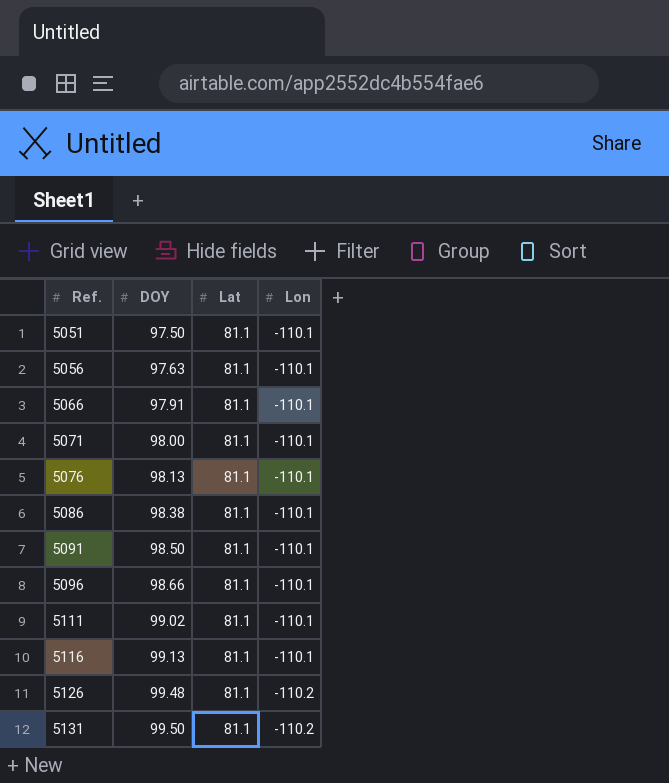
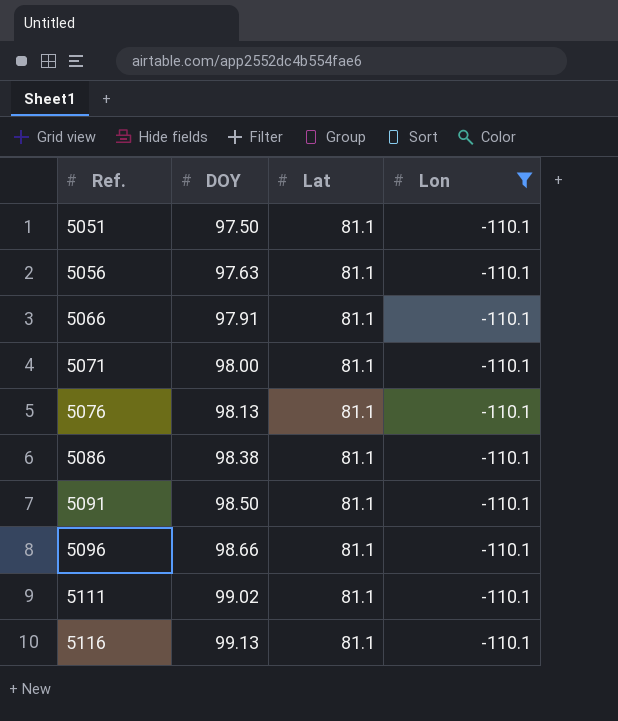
filter: none -> Lon = -110.1

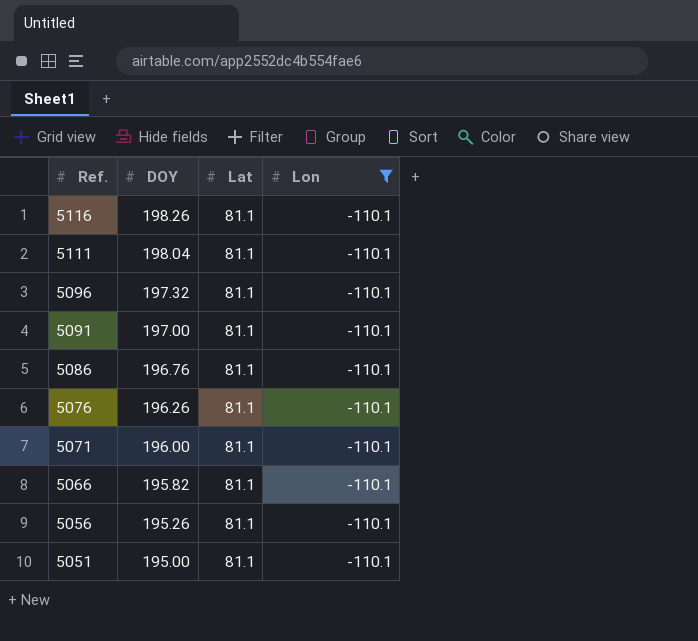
row order: Ref. ascending -> Ref. descending
5116 | DOY: 99.13 -> 198.26
5111 | DOY: 99.02 -> 198.04
5096 | DOY: 98.66 -> 197.32
5091 | DOY: 98.50 -> 197.00
5086 | DOY: 98.38 -> 196.76
5076 | DOY: 98.13 -> 196.26
5071 | DOY: 98.00 -> 196.00
5066 | DOY: 97.91 -> 195.82
5056 | DOY: 97.63 -> 195.26
5051 | DOY: 97.50 -> 195.00

